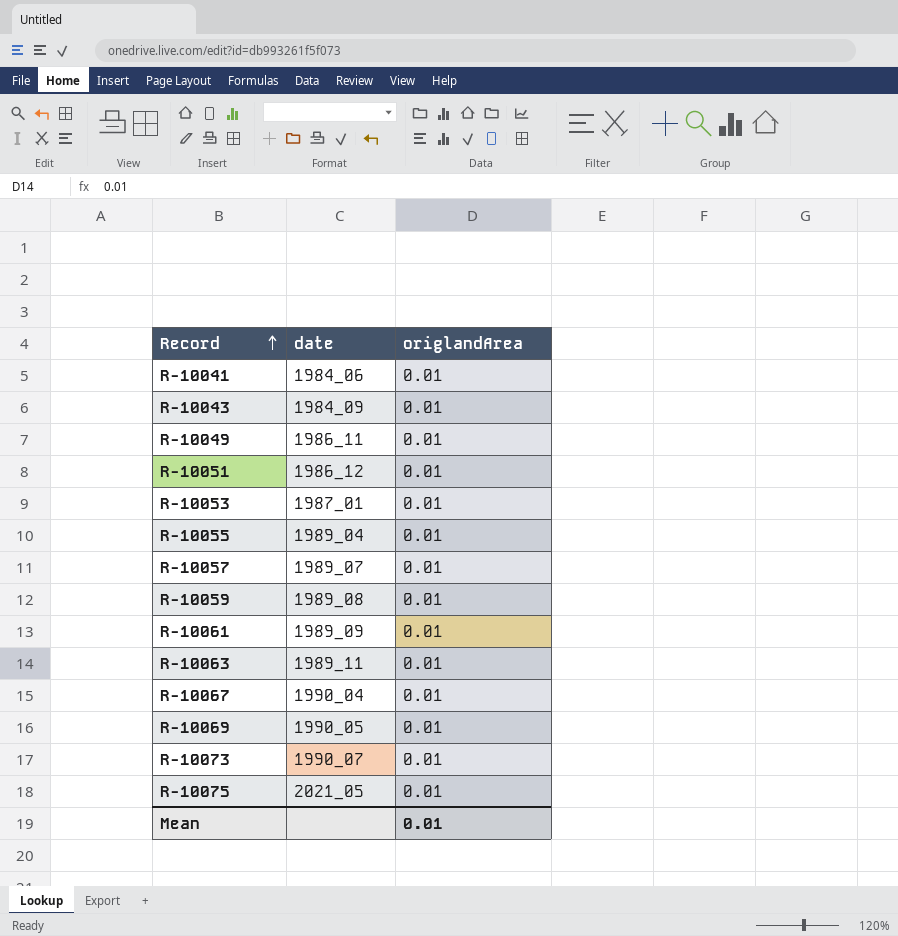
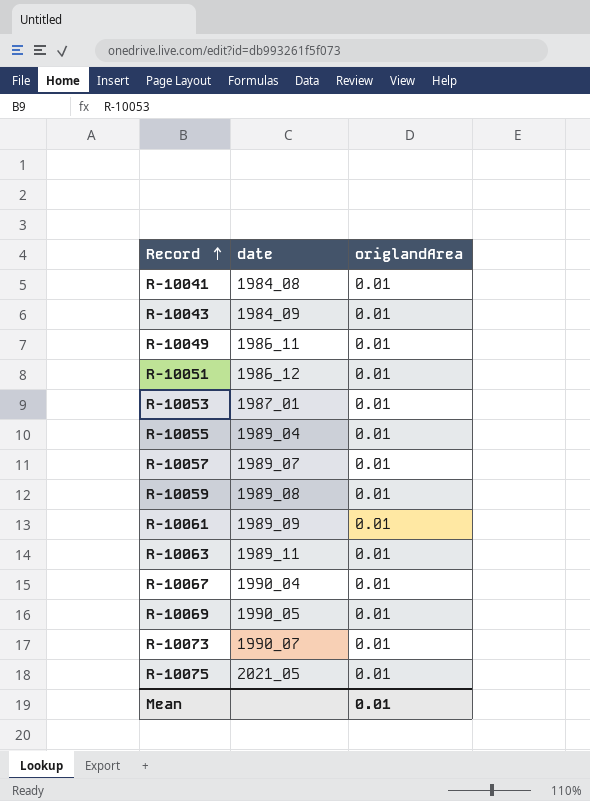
R-10041 | date: 1984_06 -> 1984_08

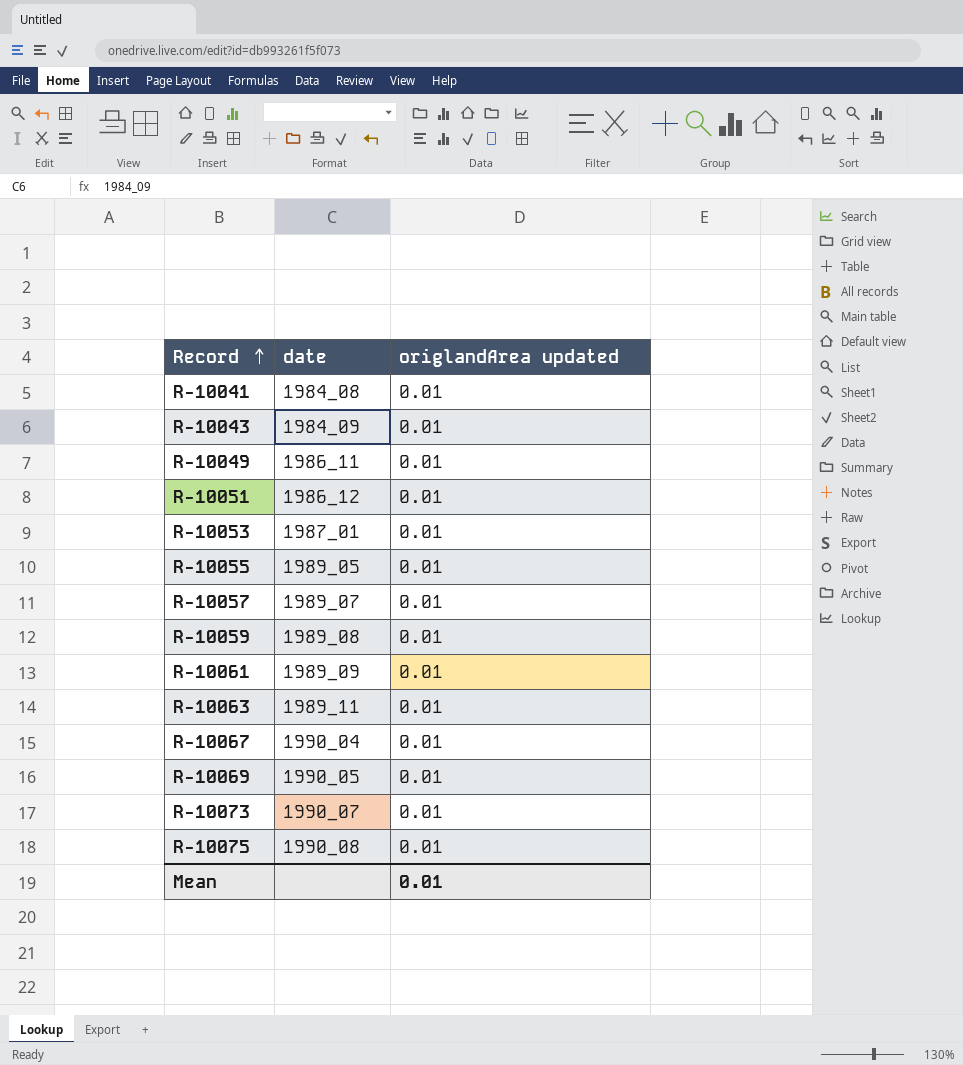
column name: origlandArea -> origlandArea updated
R-10055 | date: 1989_04 -> 1989_05
R-10075 | date: 2021_05 -> 1990_08

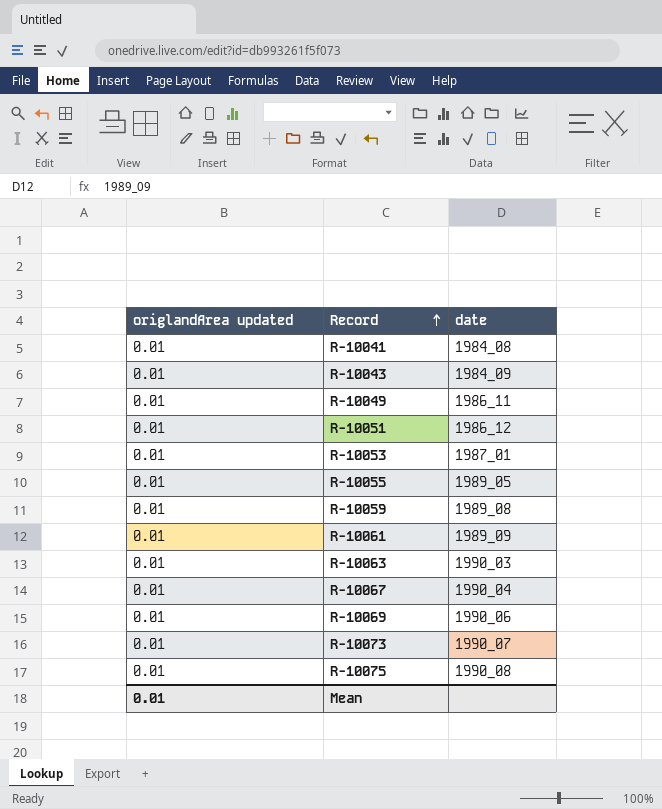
column origlandArea updated | position: 3 -> 1
row R-10057: 1989_07 | 0.01 -> none
R-10063 | date: 1989_11 -> 1990_03
R-10069 | date: 1990_05 -> 1990_06

